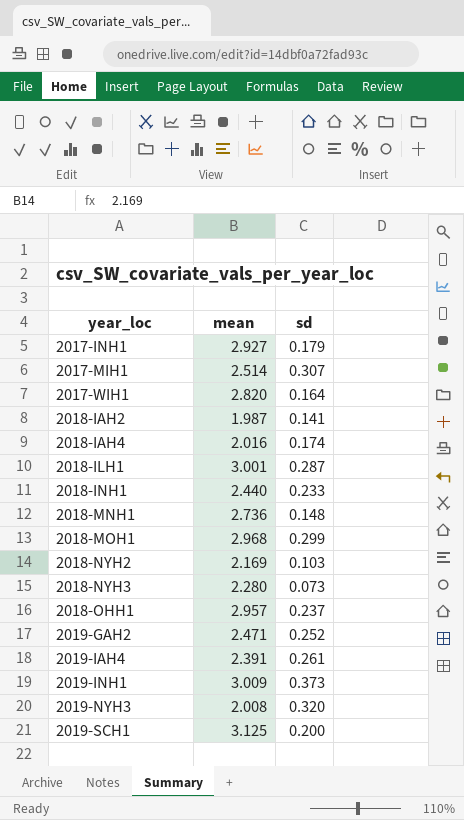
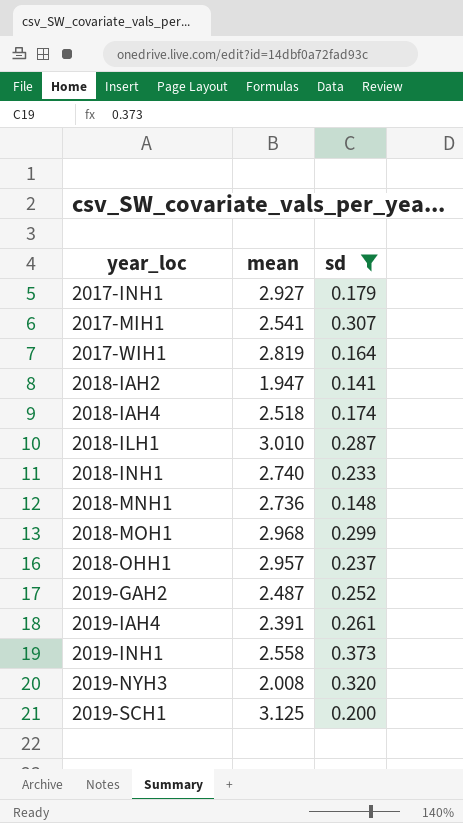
filter: none -> sd >= 0.141
2017-MIH1 | mean: 2.514 -> 2.541
2017-WIH1 | mean: 2.820 -> 2.819
2018-IAH2 | mean: 1.987 -> 1.947
2018-IAH4 | mean: 2.016 -> 2.518
2018-ILH1 | mean: 3.001 -> 3.010
2018-INH1 | mean: 2.440 -> 2.740
2019-GAH2 | mean: 2.471 -> 2.487
2019-INH1 | mean: 3.009 -> 2.558

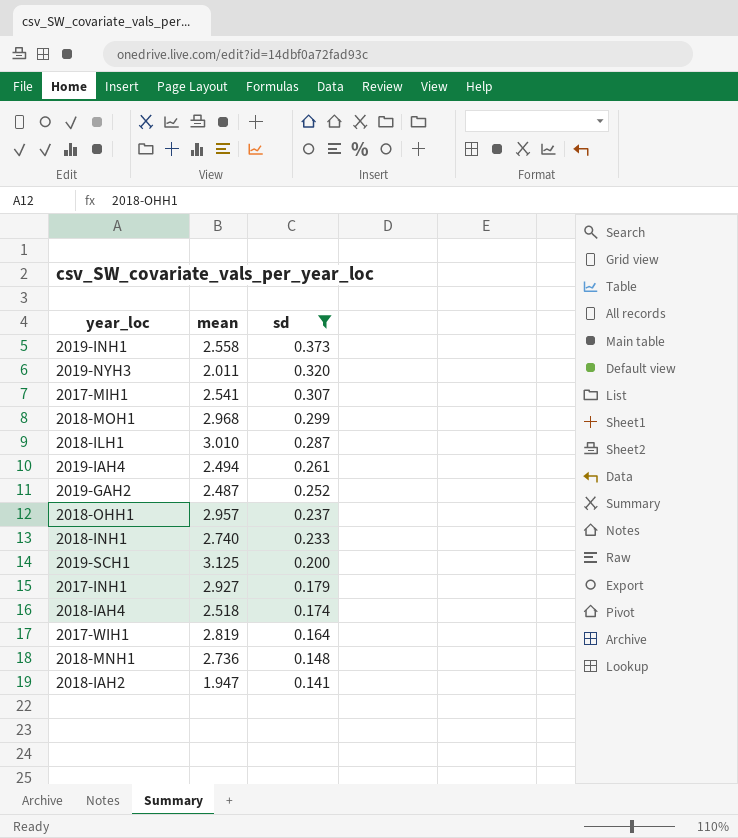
row order: year_loc ascending -> sd descending
2019-NYH3 | mean: 2.008 -> 2.011
2019-IAH4 | mean: 2.391 -> 2.494

